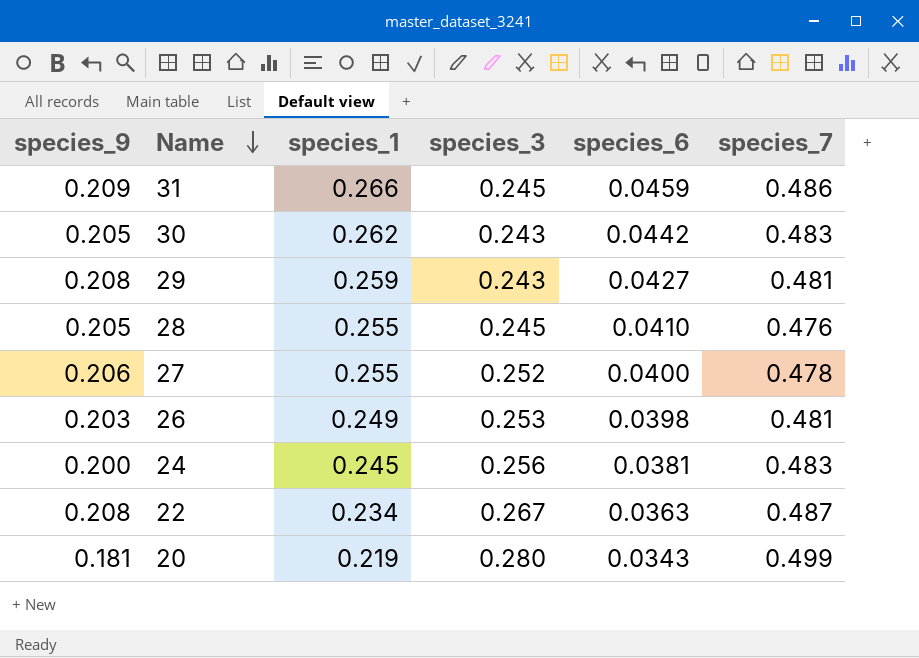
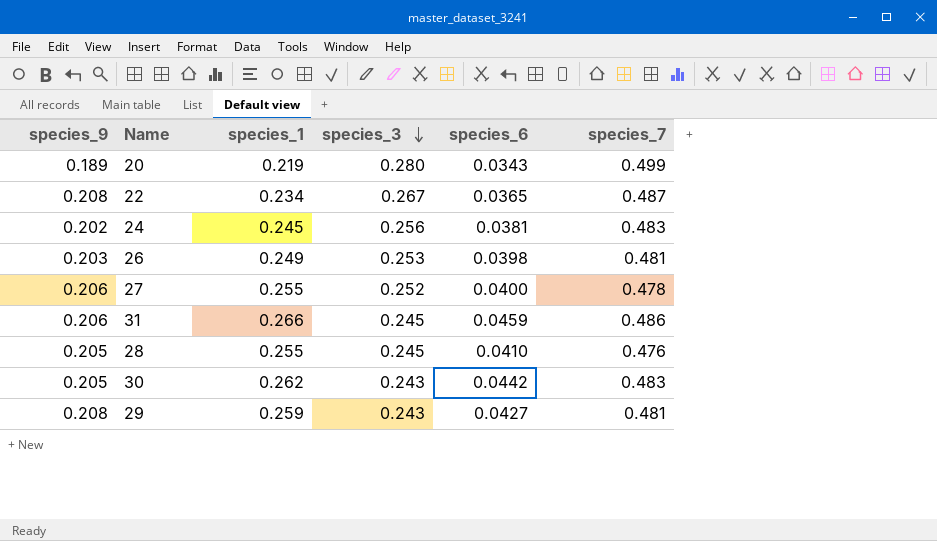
row order: Name descending -> species_3 descending
20 | species_9: 0.181 -> 0.189
22 | species_6: 0.0363 -> 0.0365
24 | species_9: 0.200 -> 0.202
31 | species_9: 0.209 -> 0.206

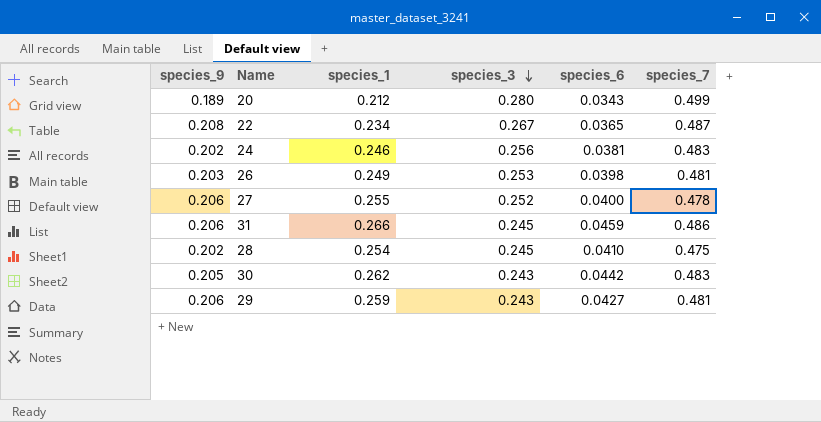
20 | species_1: 0.219 -> 0.212
24 | species_1: 0.245 -> 0.246
28 | species_9: 0.205 -> 0.202
28 | species_1: 0.255 -> 0.254
28 | species_7: 0.476 -> 0.475
29 | species_9: 0.208 -> 0.206

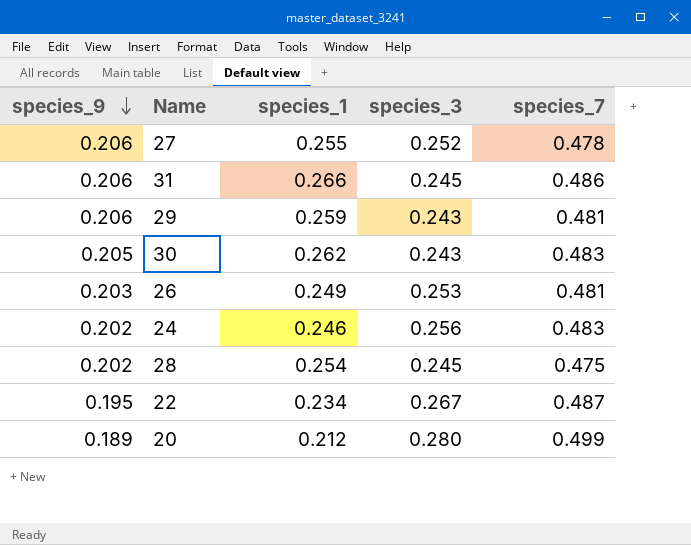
row order: species_3 descending -> species_9 descending
column species_6 | position: 5 -> none
22 | species_9: 0.208 -> 0.195

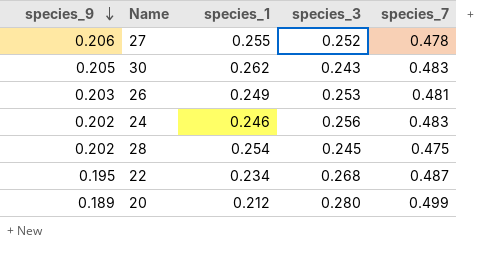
row 31: 0.206 | 0.266 | 0.245 | 0.486 -> none
row 29: 0.206 | 0.259 | 0.243 | 0.481 -> none
22 | species_3: 0.267 -> 0.268

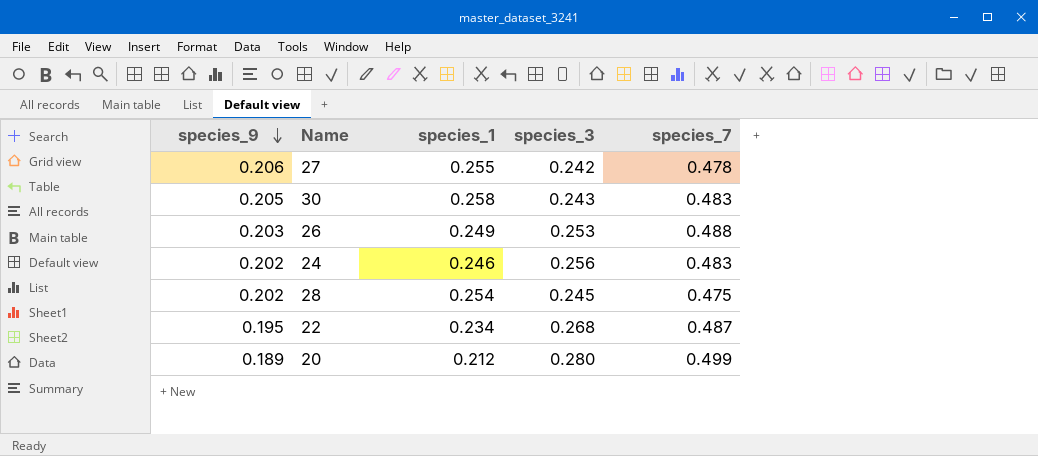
27 | species_3: 0.252 -> 0.242
30 | species_1: 0.262 -> 0.258
26 | species_7: 0.481 -> 0.488

